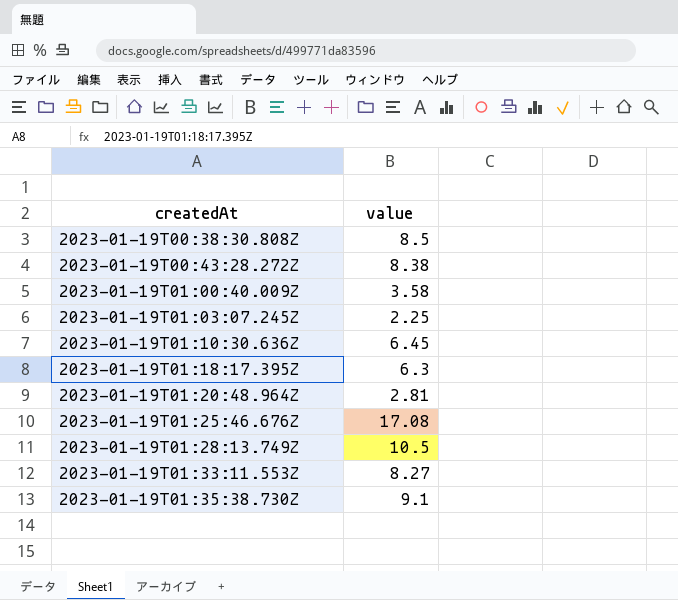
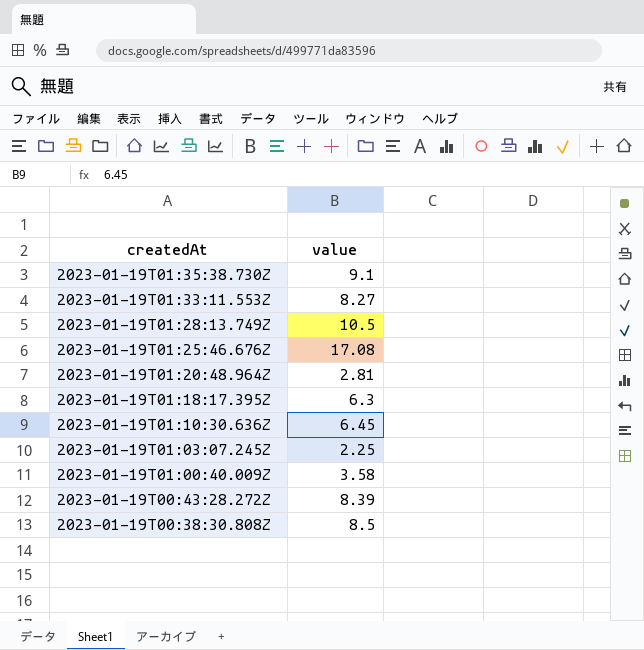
row order: createdAt ascending -> createdAt descending
2023-01-19T00:43:28.272Z | value: 8.38 -> 8.39

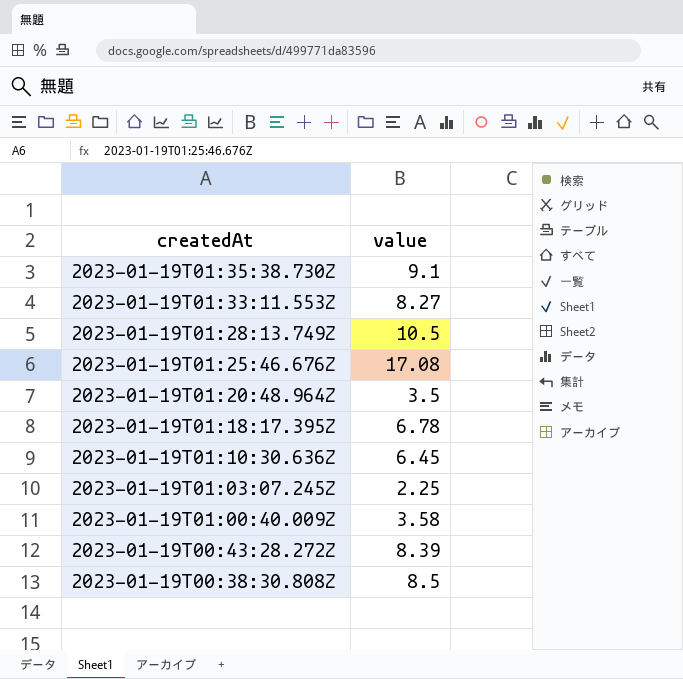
2023-01-19T01:20:48.964Z | value: 2.81 -> 3.5
2023-01-19T01:18:17.395Z | value: 6.3 -> 6.78

